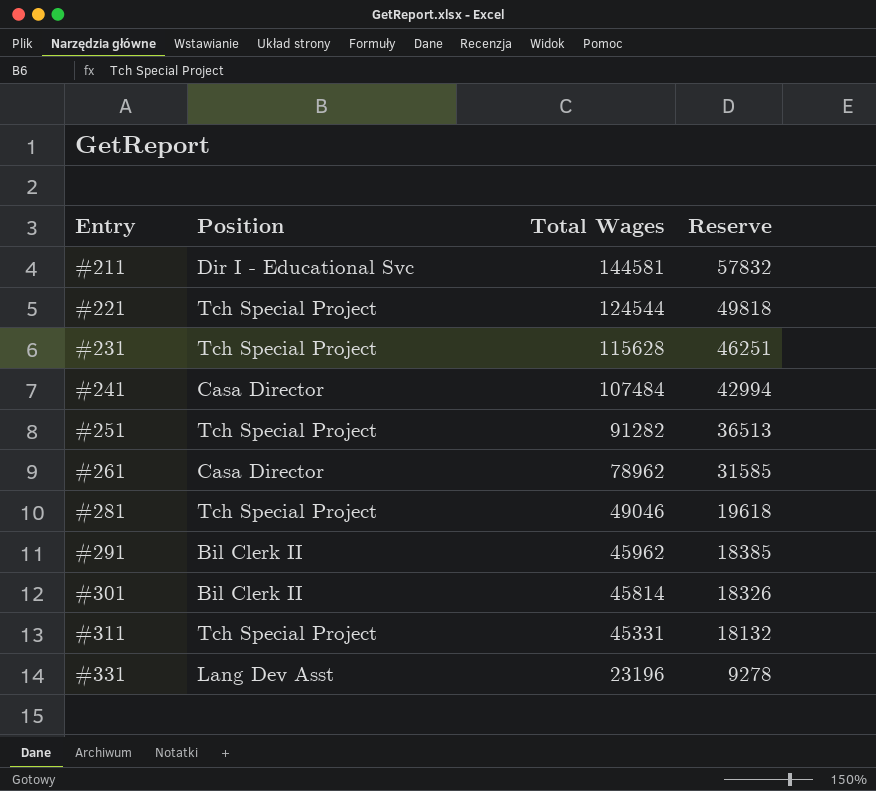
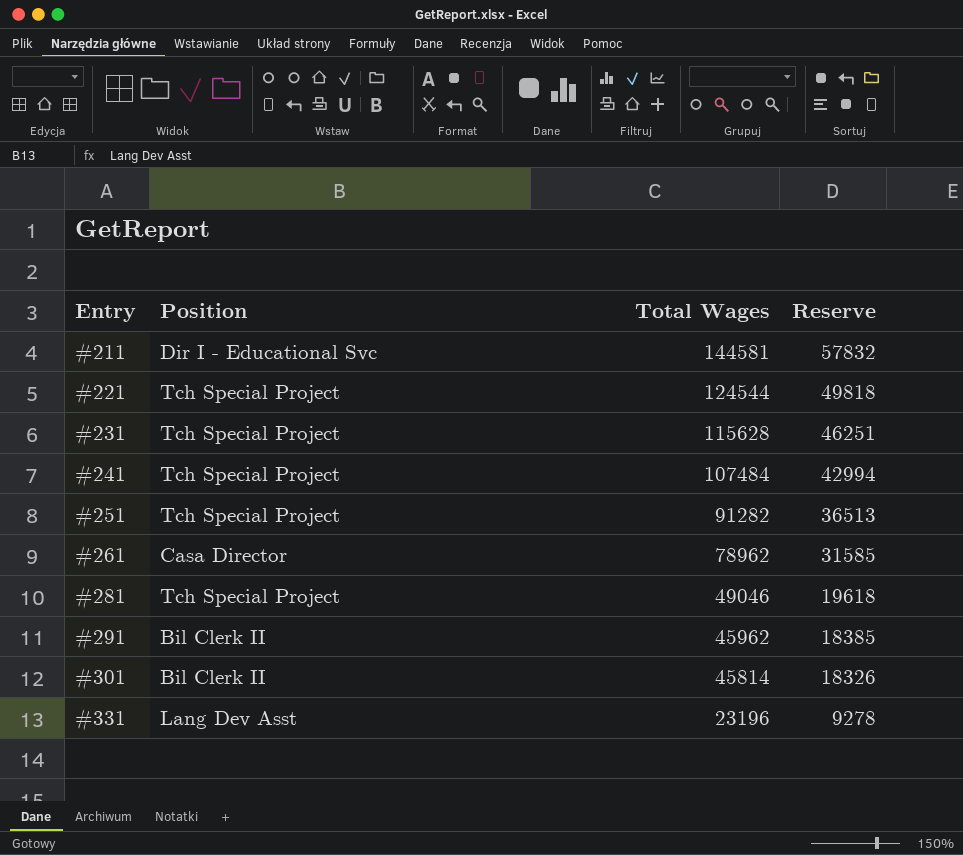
row #311: Tch Special Project | 45331 | 18132 -> none
#241 | Position: Casa Director -> Tch Special Project

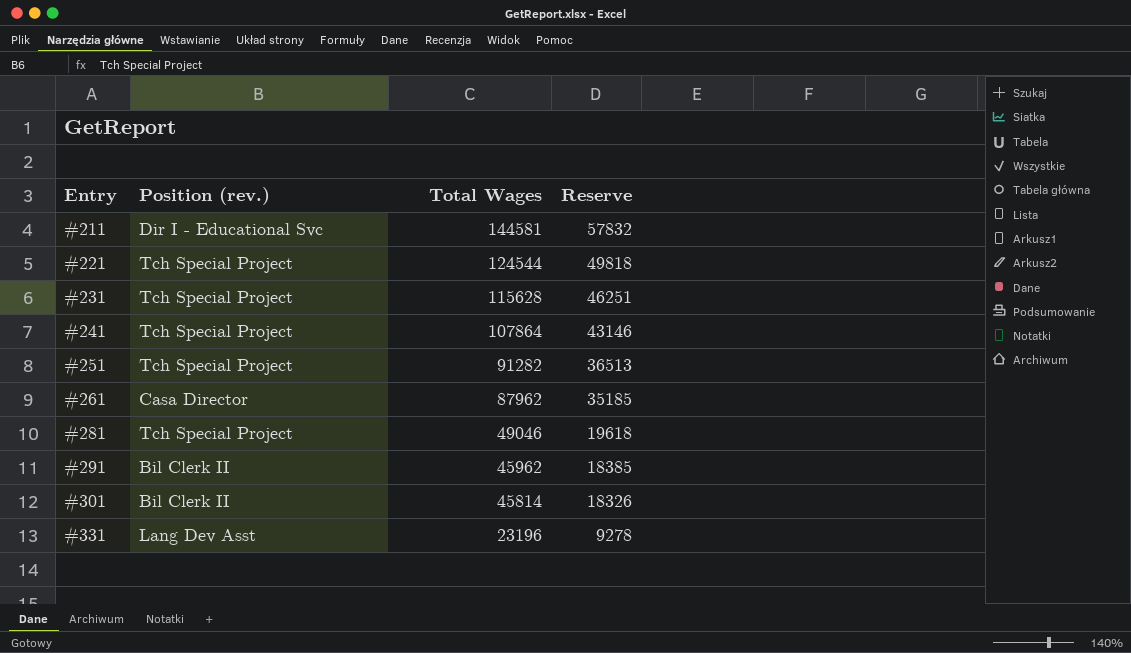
column name: Position -> Position (rev.)
#241 | Total Wages: 107484 -> 107864
#241 | Reserve: 42994 -> 43146
#261 | Total Wages: 78962 -> 87962
#261 | Reserve: 31585 -> 35185

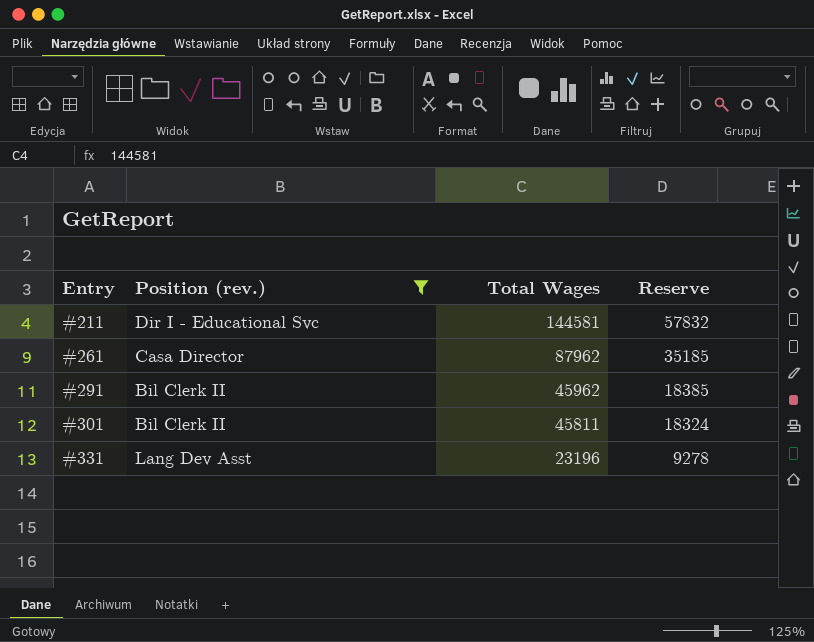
filter: none -> Position (rev.) != Tch Special Project
#301 | Total Wages: 45814 -> 45811
#301 | Reserve: 18326 -> 18324

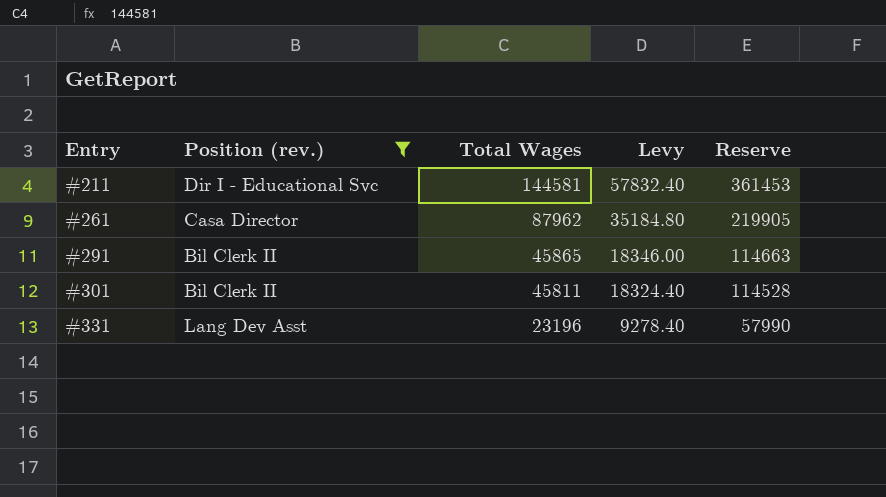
column Levy | formula: none -> [Total Wages] * 0.4
column Reserve | formula: [Total Wages] * 0.4 -> [Total Wages] * 2.5
#291 | Total Wages: 45962 -> 45865

